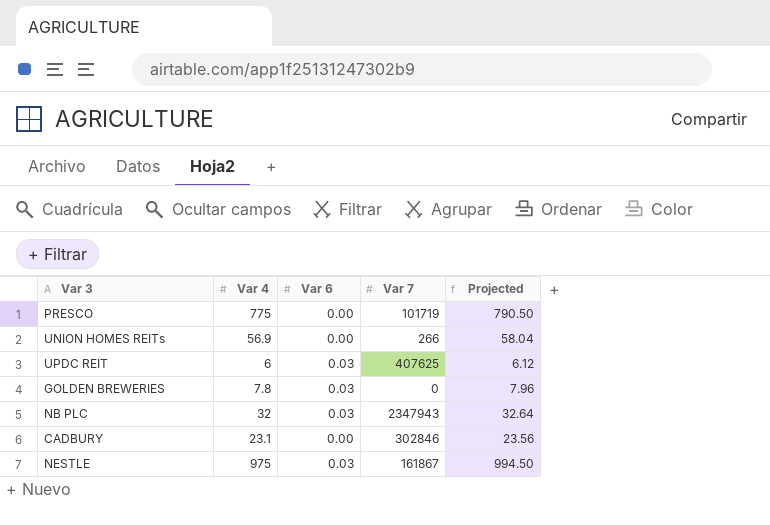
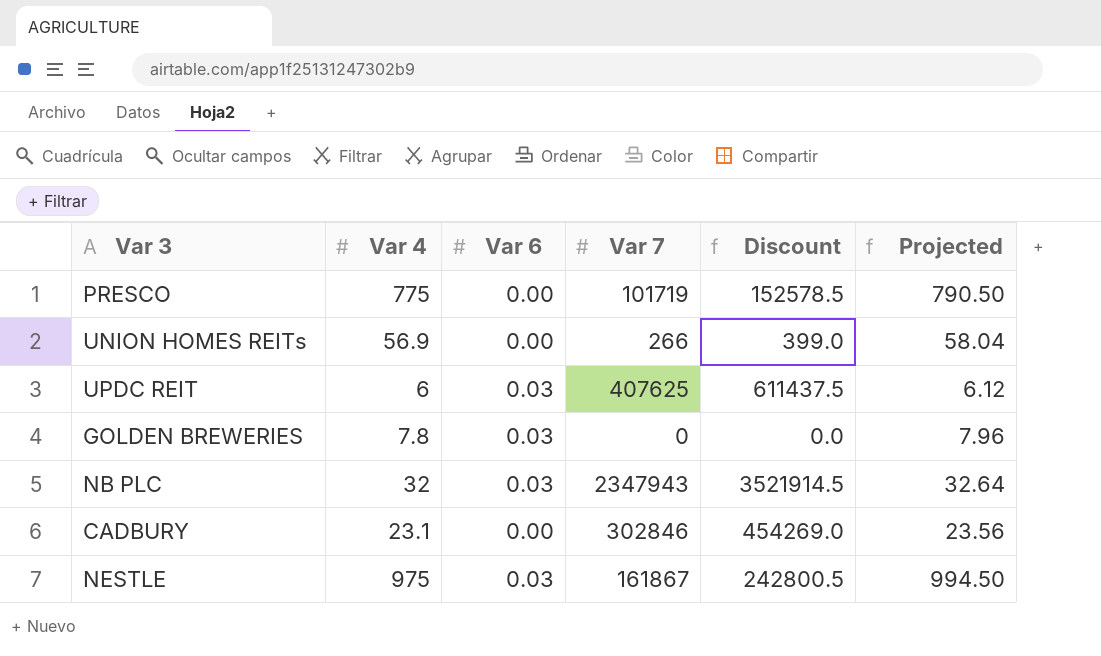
column Discount | formula: none -> [Var 7] * 1.5

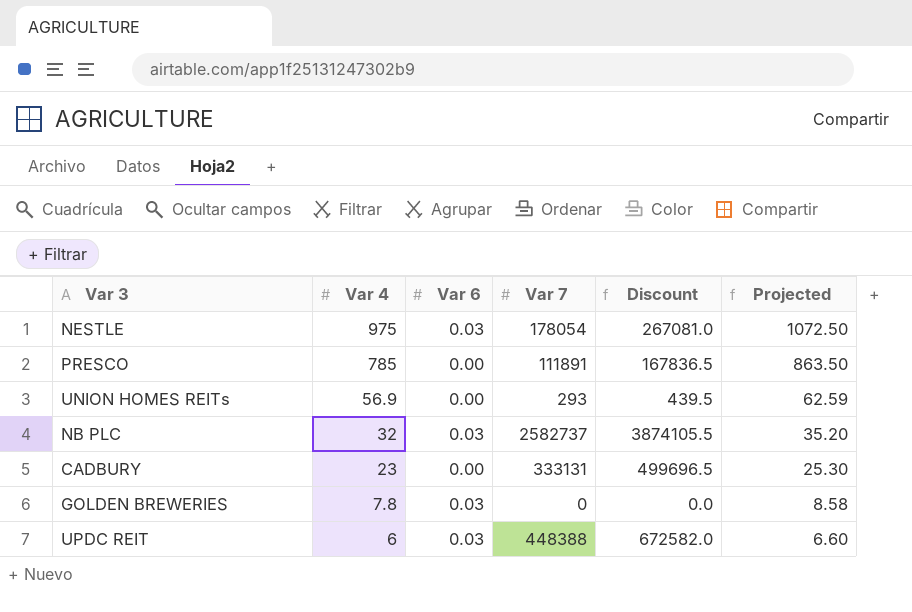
row order: none -> Var 4 descending
column Projected | formula: [Var 4] * 1.02 -> [Var 4] * 1.1
NESTLE | Var 7: 161867 -> 178054
NESTLE | Discount: 242800.5 -> 267081.0
PRESCO | Var 4: 775 -> 785
PRESCO | Var 7: 101719 -> 111891
PRESCO | Discount: 152578.5 -> 167836.5
UNION HOMES REITs | Var 7: 266 -> 293
UNION HOMES REITs | Discount: 399.0 -> 439.5
NB PLC | Var 7: 2347943 -> 2582737
NB PLC | Discount: 3521914.5 -> 3874105.5
CADBURY | Var 4: 23.1 -> 23
CADBURY | Var 7: 302846 -> 333131
CADBURY | Discount: 454269.0 -> 499696.5
UPDC REIT | Var 7: 407625 -> 448388
UPDC REIT | Discount: 611437.5 -> 672582.0

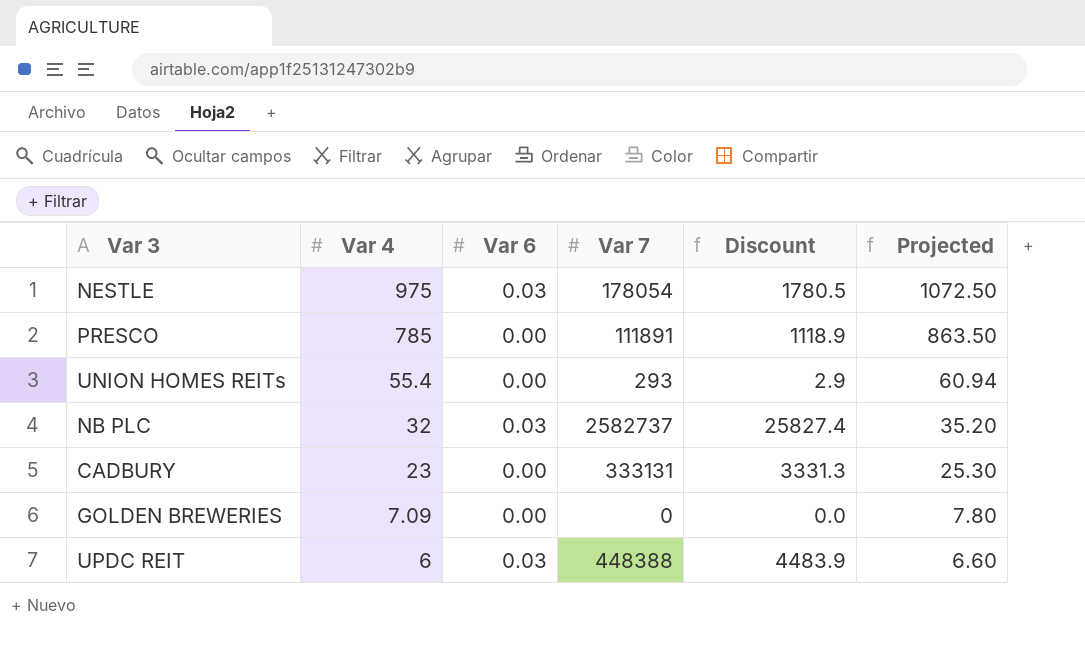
column Discount | formula: [Var 7] * 1.5 -> [Var 7] * 0.01
UNION HOMES REITs | Var 4: 56.9 -> 55.4
UNION HOMES REITs | Projected: 62.59 -> 60.94
GOLDEN BREWERIES | Var 4: 7.8 -> 7.09
GOLDEN BREWERIES | Var 6: 0.03 -> 0.00
GOLDEN BREWERIES | Projected: 8.58 -> 7.80

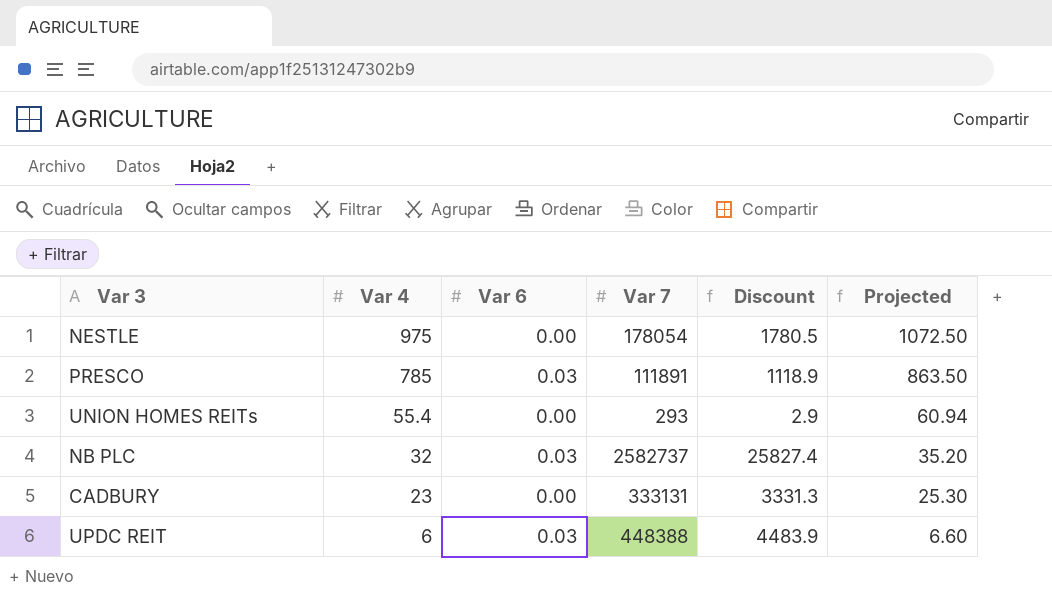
row GOLDEN BREWERIES: 7.09 | 0.00 | 0 | 0.0 | 7.80 -> none
NESTLE | Var 6: 0.03 -> 0.00
PRESCO | Var 6: 0.00 -> 0.03

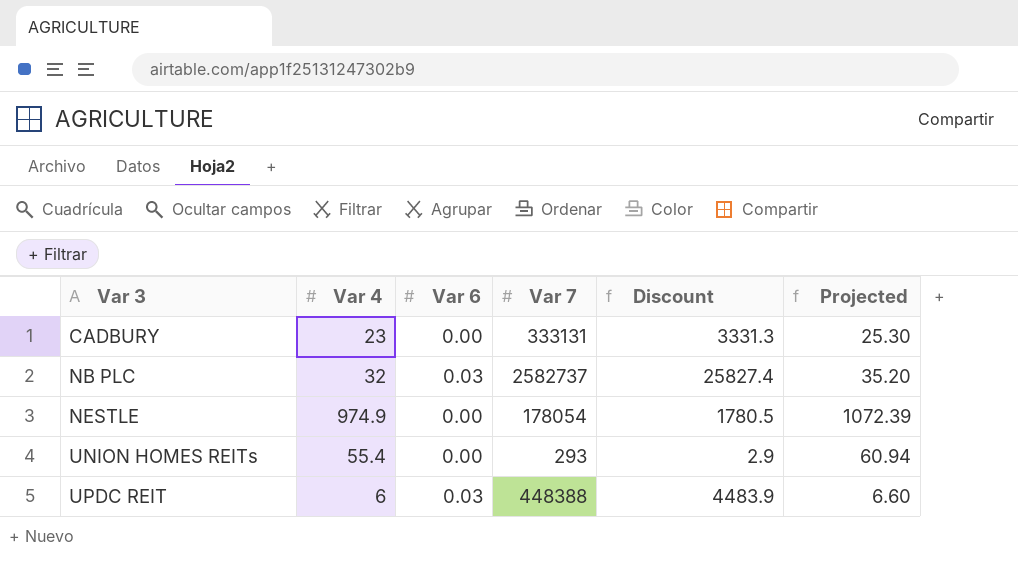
row order: Var 4 descending -> Var 3 ascending
row PRESCO: 785 | 0.03 | 111891 | 1118.9 | 863.50 -> none
NESTLE | Var 4: 975 -> 974.9
NESTLE | Projected: 1072.50 -> 1072.39

